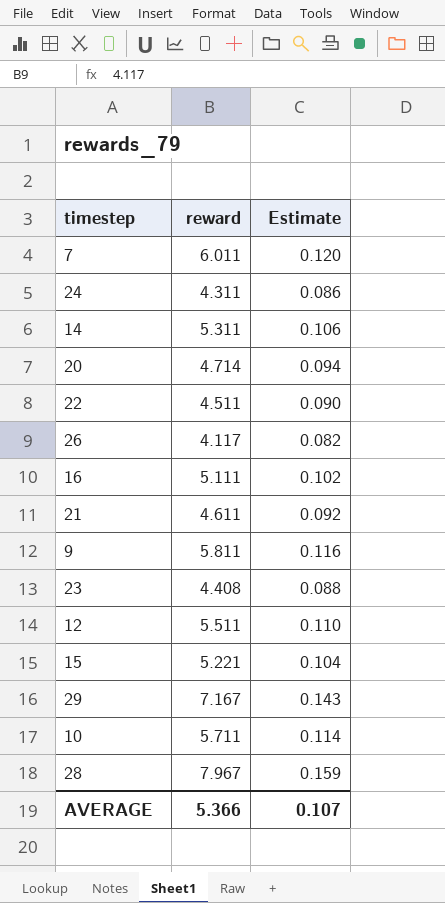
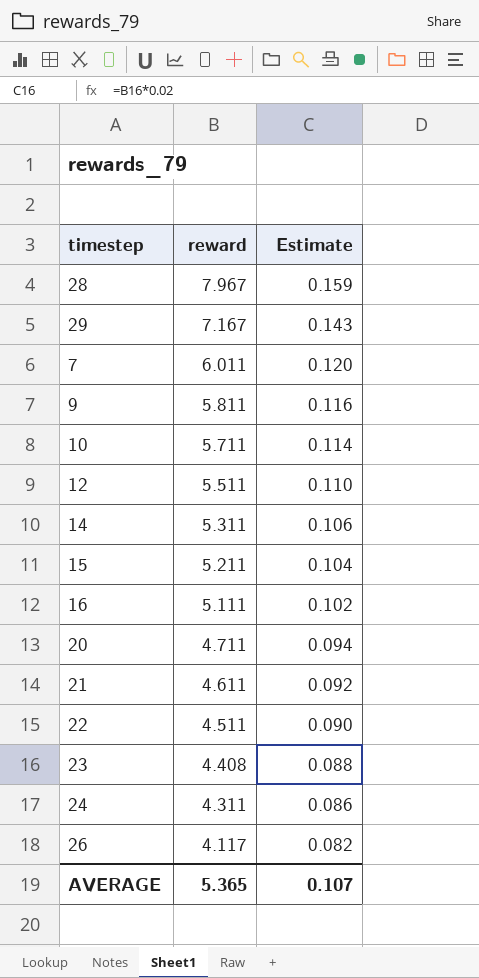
row order: none -> reward descending
15 | reward: 5.221 -> 5.211
20 | reward: 4.714 -> 4.711
AVERAGE | reward: 5.366 -> 5.365

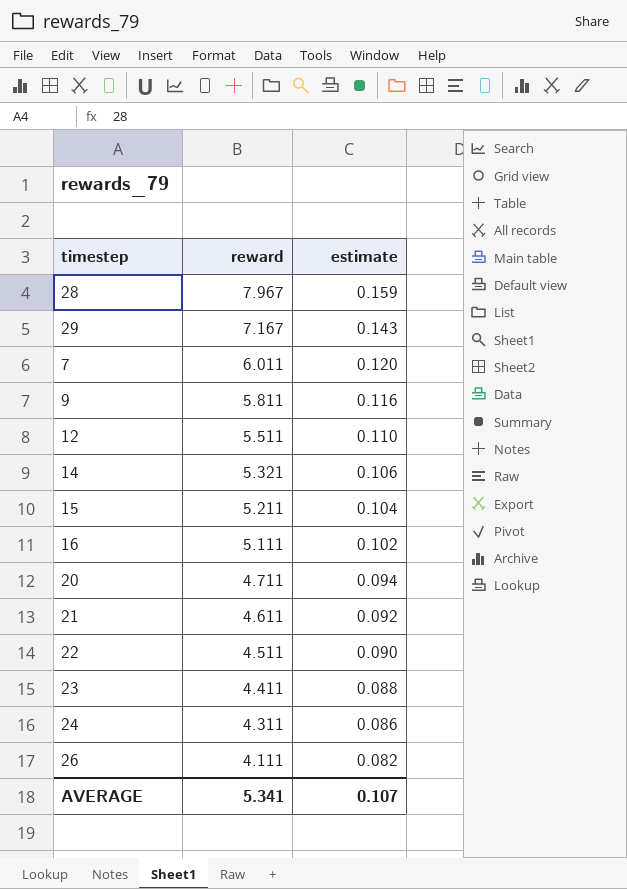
column name: Estimate -> estimate
row 10: 5.711 | 0.114 -> none
14 | reward: 5.311 -> 5.321
23 | reward: 4.408 -> 4.411
26 | reward: 4.117 -> 4.111
AVERAGE | reward: 5.365 -> 5.341

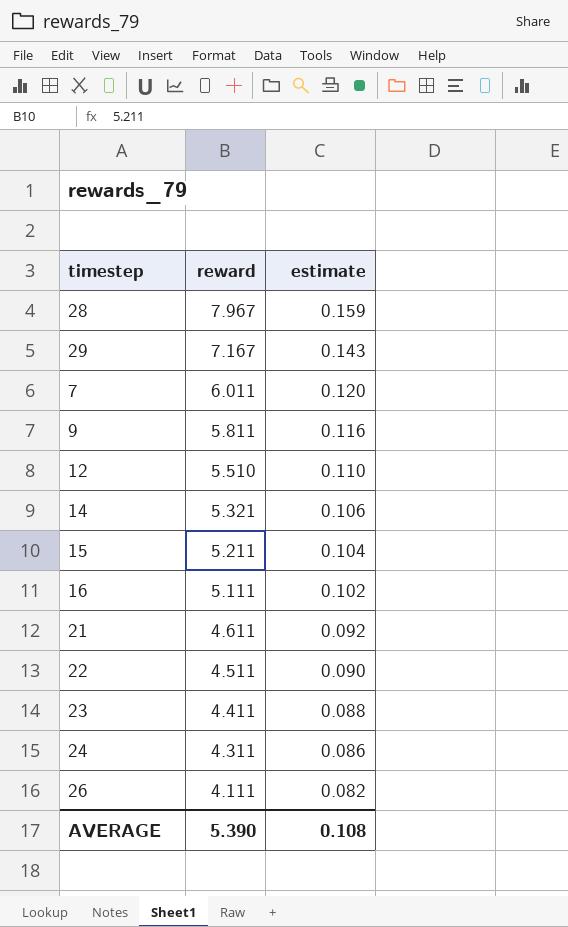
row 20: 4.711 | 0.094 -> none
12 | reward: 5.511 -> 5.510
AVERAGE | reward: 5.341 -> 5.390
AVERAGE | estimate: 0.107 -> 0.108

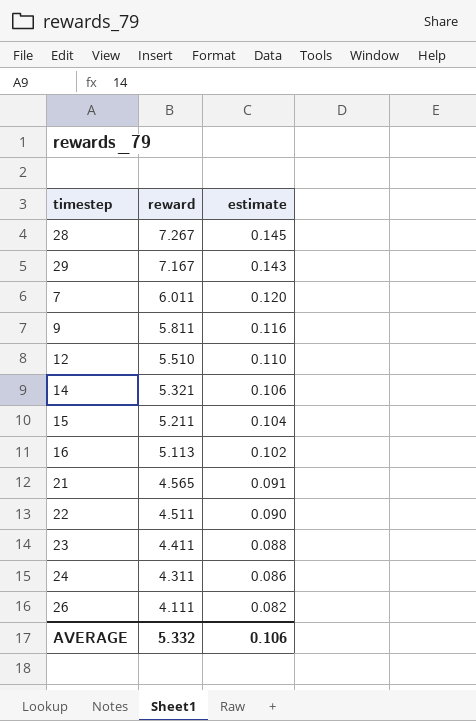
28 | reward: 7.967 -> 7.267
28 | estimate: 0.159 -> 0.145
16 | reward: 5.111 -> 5.113
21 | reward: 4.611 -> 4.565
21 | estimate: 0.092 -> 0.091
AVERAGE | reward: 5.390 -> 5.332
AVERAGE | estimate: 0.108 -> 0.106

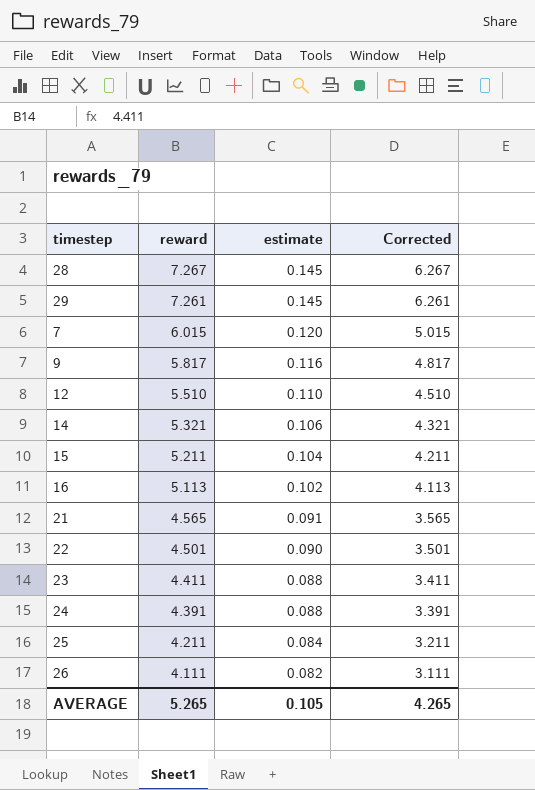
column Corrected | formula: none -> [reward] - 1
29 | reward: 7.167 -> 7.261
29 | estimate: 0.143 -> 0.145
7 | reward: 6.011 -> 6.015
9 | reward: 5.811 -> 5.817
22 | reward: 4.511 -> 4.501
24 | reward: 4.311 -> 4.391
24 | estimate: 0.086 -> 0.088
row 25: none -> 4.211 | 0.084 | 3.211
AVERAGE | reward: 5.332 -> 5.265
AVERAGE | estimate: 0.106 -> 0.105

